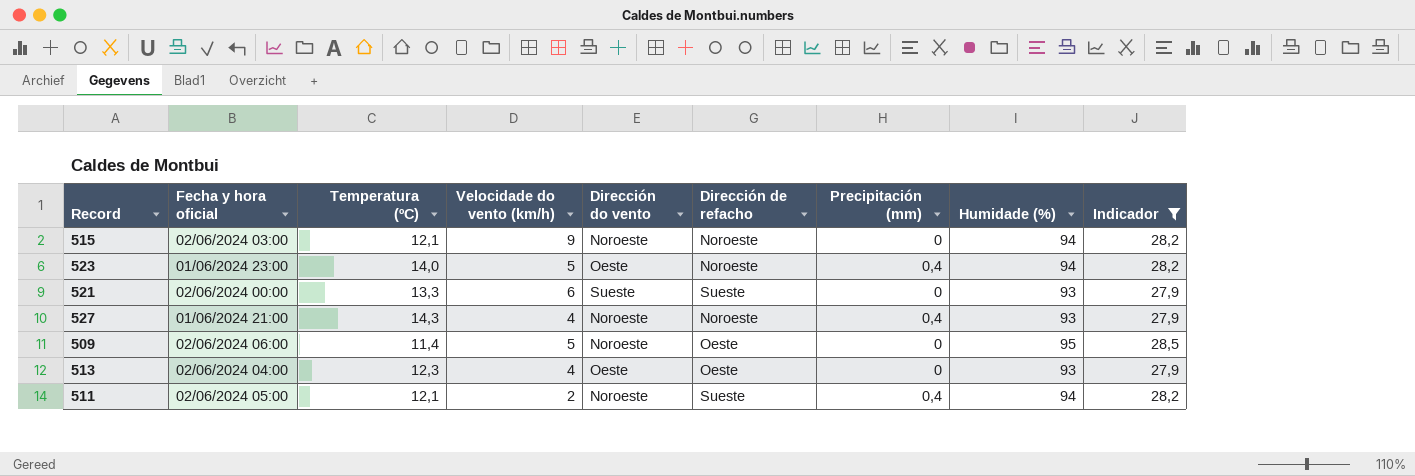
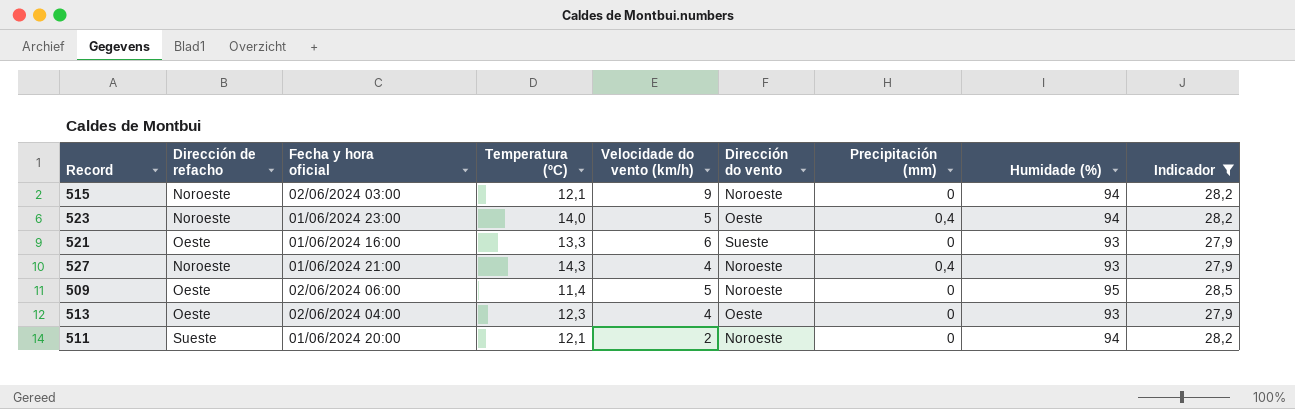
column Dirección de refacho | position: 6 -> 2
521 | Dirección de refacho: Sueste -> Oeste
521 | Fecha y hora oficial: 02/06/2024 00:00 -> 01/06/2024 16:00
511 | Fecha y hora oficial: 02/06/2024 05:00 -> 01/06/2024 20:00
511 | Precipitación (mm): 0,4 -> 0

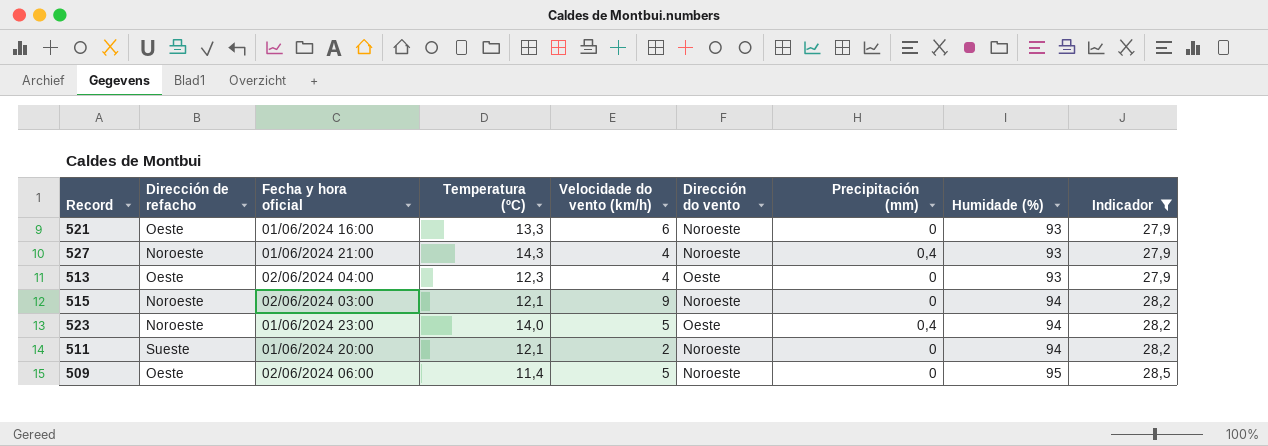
row order: none -> Humidade (%) ascending
521 | Dirección do vento: Sueste -> Noroeste

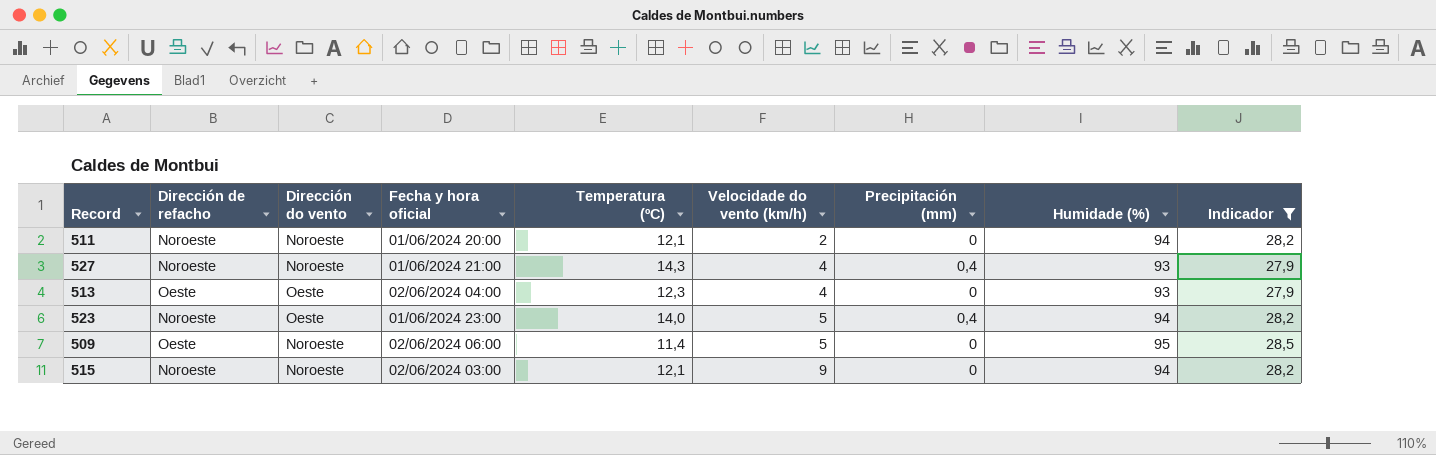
row order: Humidade (%) ascending -> Velocidade do vento (km/h) ascending
column Dirección do vento | position: 6 -> 3
row 521: Oeste | 01/06/2024 16:00 | 13,3 | 6 | Noroeste | 0 | 93 | 27,9 -> none
511 | Dirección de refacho: Sueste -> Noroeste

